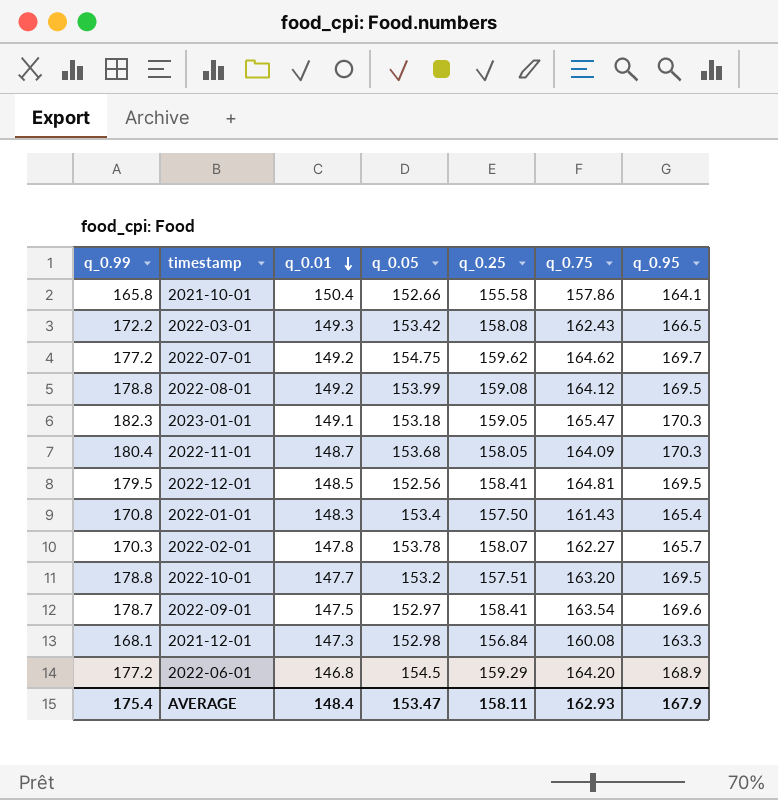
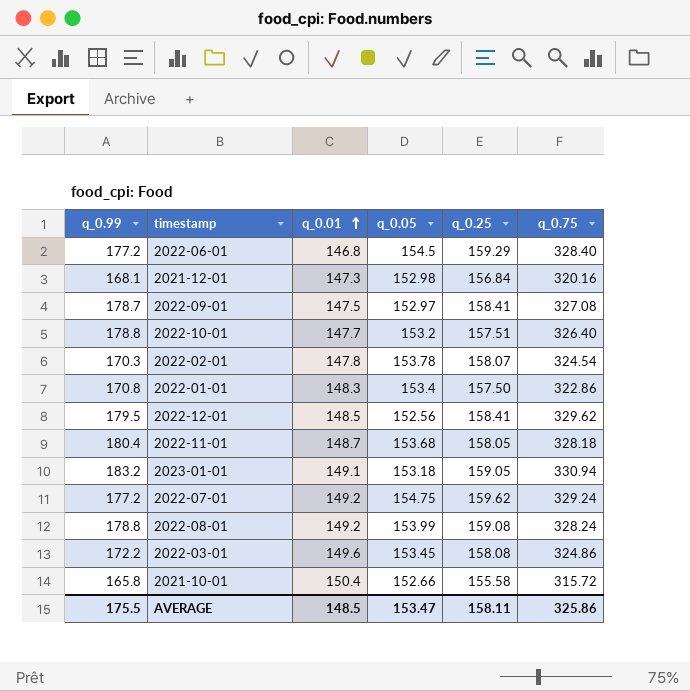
row order: q_0.01 descending -> q_0.01 ascending
column q_0.95 | position: 7 -> none
2022-06-01 | q_0.75: 164.20 -> 328.40
2021-12-01 | q_0.75: 160.08 -> 320.16
2022-09-01 | q_0.75: 163.54 -> 327.08
2022-10-01 | q_0.75: 163.20 -> 326.40
2022-02-01 | q_0.75: 162.27 -> 324.54
2022-01-01 | q_0.75: 161.43 -> 322.86
2022-12-01 | q_0.75: 164.81 -> 329.62
2022-11-01 | q_0.75: 164.09 -> 328.18
2023-01-01 | q_0.99: 182.3 -> 183.2
2023-01-01 | q_0.75: 165.47 -> 330.94
2022-07-01 | q_0.75: 164.62 -> 329.24
2022-08-01 | q_0.75: 164.12 -> 328.24
2022-03-01 | q_0.01: 149.3 -> 149.6
2022-03-01 | q_0.05: 153.42 -> 153.45
2022-03-01 | q_0.75: 162.43 -> 324.86
2021-10-01 | q_0.75: 157.86 -> 315.72
AVERAGE | q_0.99: 175.4 -> 175.5
AVERAGE | q_0.01: 148.4 -> 148.5
AVERAGE | q_0.75: 162.93 -> 325.86

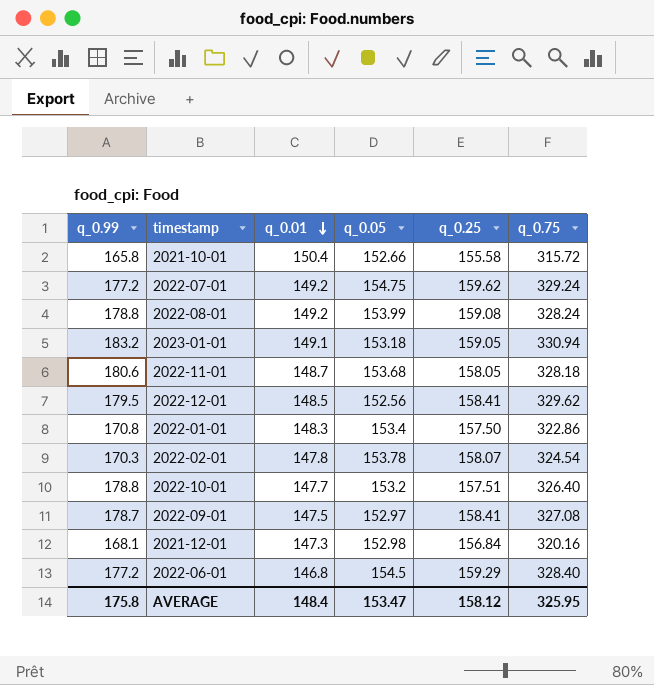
row order: q_0.01 ascending -> q_0.01 descending
row 2022-03-01: 172.2 | 149.6 | 153.45 | 158.08 | 324.86 -> none
2022-11-01 | q_0.99: 180.4 -> 180.6
AVERAGE | q_0.99: 175.5 -> 175.8
AVERAGE | q_0.01: 148.5 -> 148.4
AVERAGE | q_0.25: 158.11 -> 158.12
AVERAGE | q_0.75: 325.86 -> 325.95

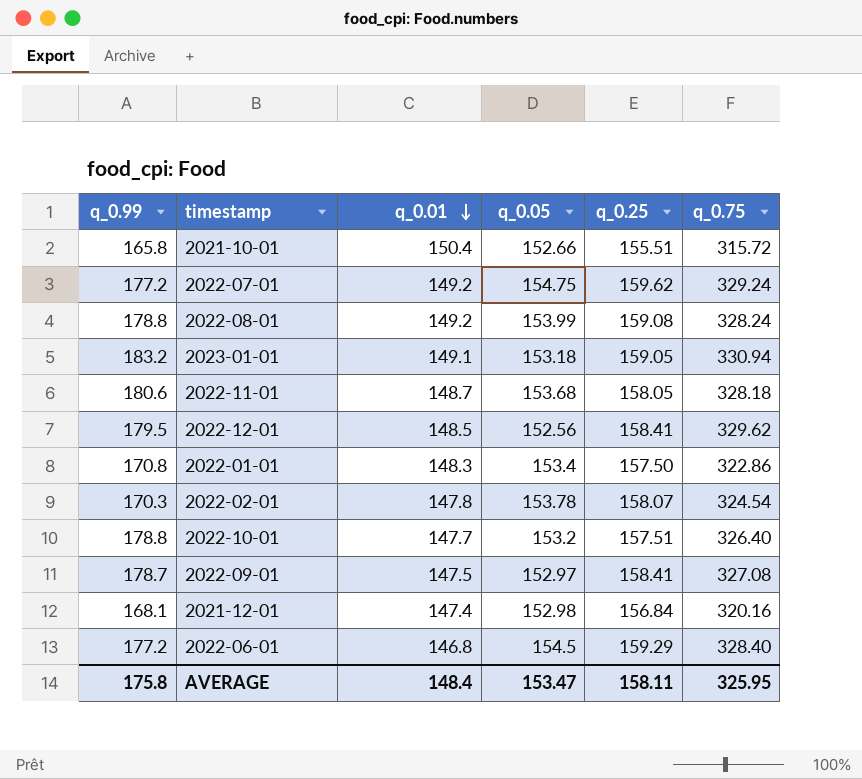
2021-10-01 | q_0.25: 155.58 -> 155.51
2021-12-01 | q_0.01: 147.3 -> 147.4
AVERAGE | q_0.25: 158.12 -> 158.11

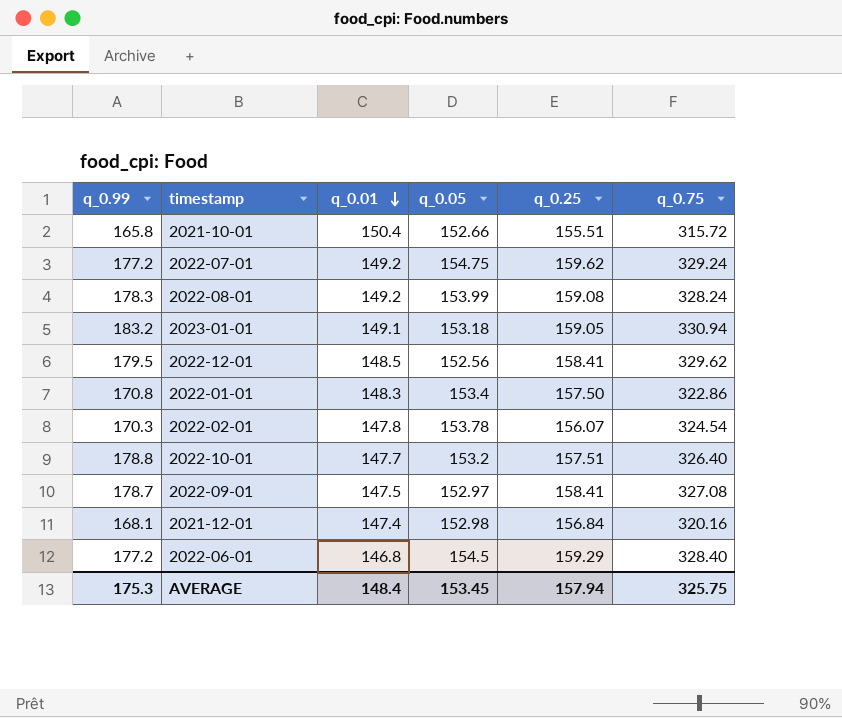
row 2022-11-01: 180.6 | 148.7 | 153.68 | 158.05 | 328.18 -> none
2022-08-01 | q_0.99: 178.8 -> 178.3
2022-02-01 | q_0.25: 158.07 -> 156.07
AVERAGE | q_0.99: 175.8 -> 175.3
AVERAGE | q_0.05: 153.47 -> 153.45
AVERAGE | q_0.25: 158.11 -> 157.94
AVERAGE | q_0.75: 325.95 -> 325.75

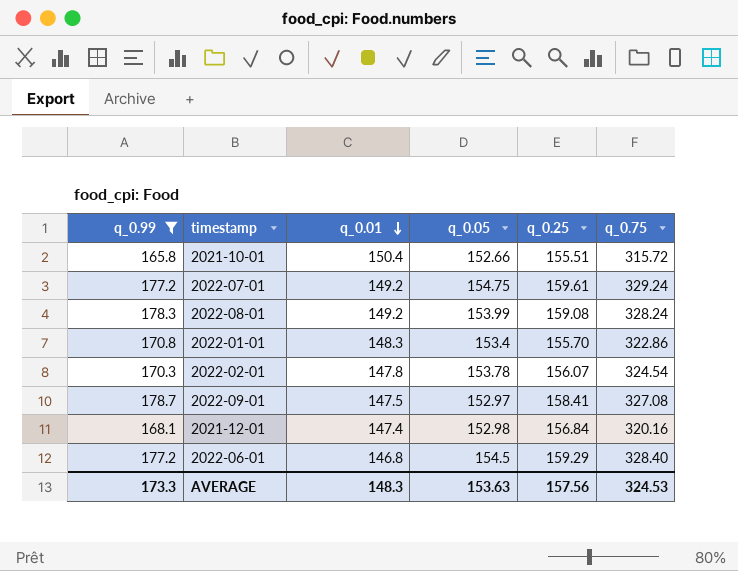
filter: none -> q_0.99 <= 178.7
2022-07-01 | q_0.25: 159.62 -> 159.61
2022-01-01 | q_0.25: 157.50 -> 155.70
AVERAGE | q_0.99: 175.3 -> 173.3
AVERAGE | q_0.01: 148.4 -> 148.3
AVERAGE | q_0.05: 153.45 -> 153.63
AVERAGE | q_0.25: 157.94 -> 157.56
AVERAGE | q_0.75: 325.75 -> 324.53

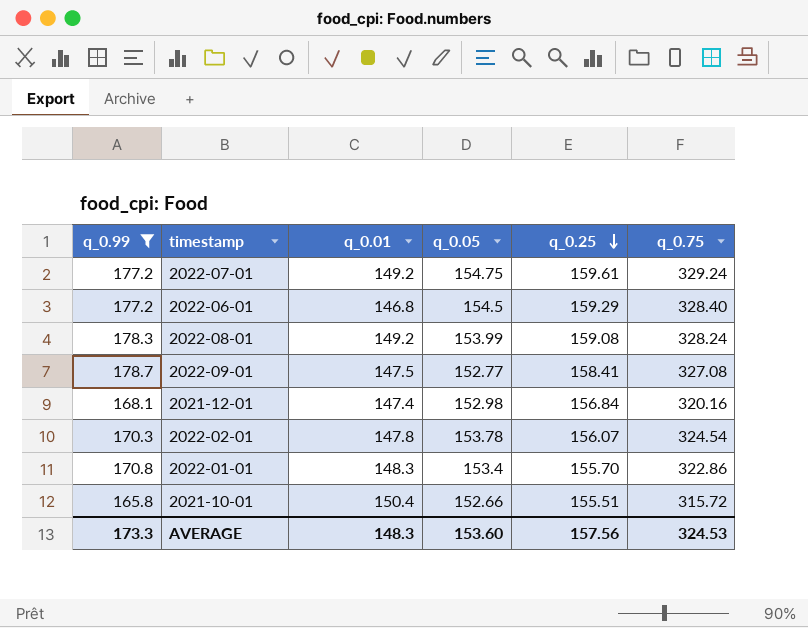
row order: q_0.01 descending -> q_0.25 descending
2022-09-01 | q_0.05: 152.97 -> 152.77
AVERAGE | q_0.05: 153.63 -> 153.60

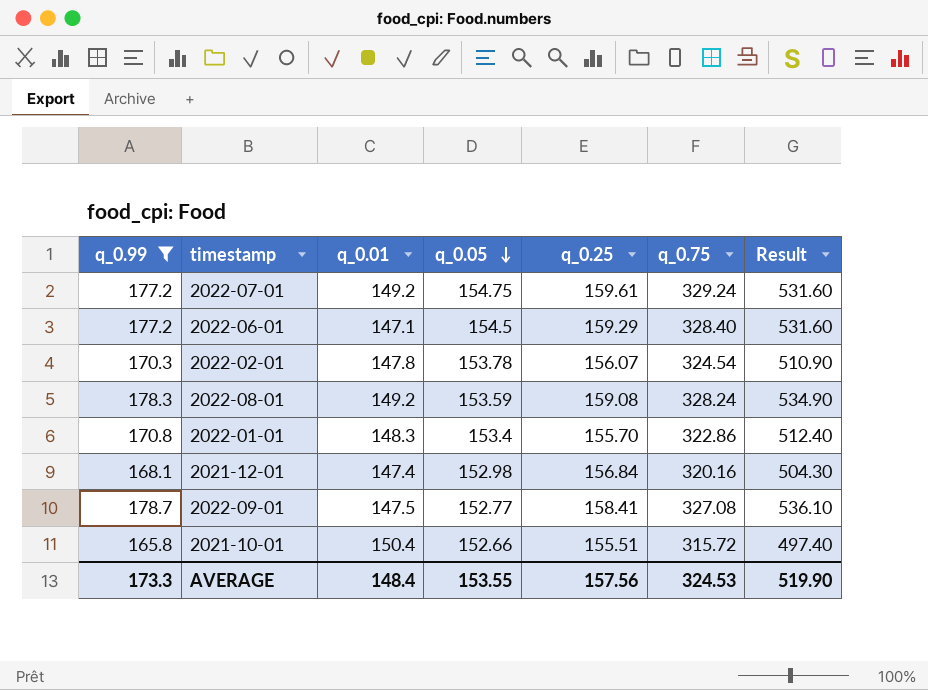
row order: q_0.25 descending -> q_0.05 descending
column Result | formula: none -> [q_0.99] * 3
2022-06-01 | q_0.01: 146.8 -> 147.1
2022-08-01 | q_0.05: 153.99 -> 153.59
AVERAGE | q_0.01: 148.3 -> 148.4
AVERAGE | q_0.05: 153.60 -> 153.55

